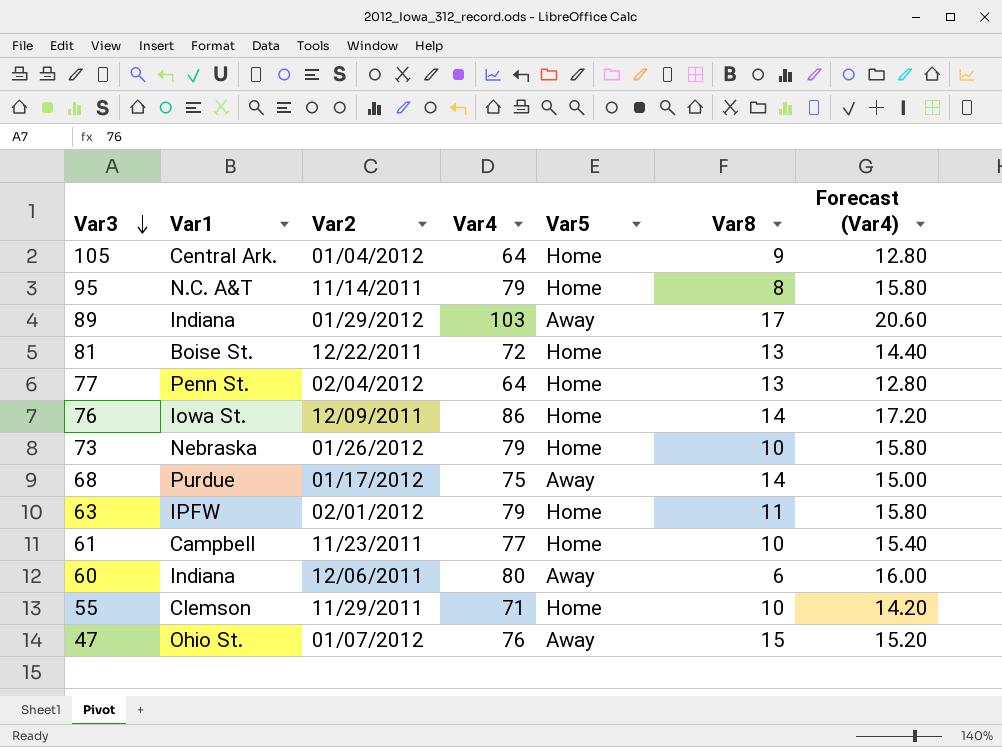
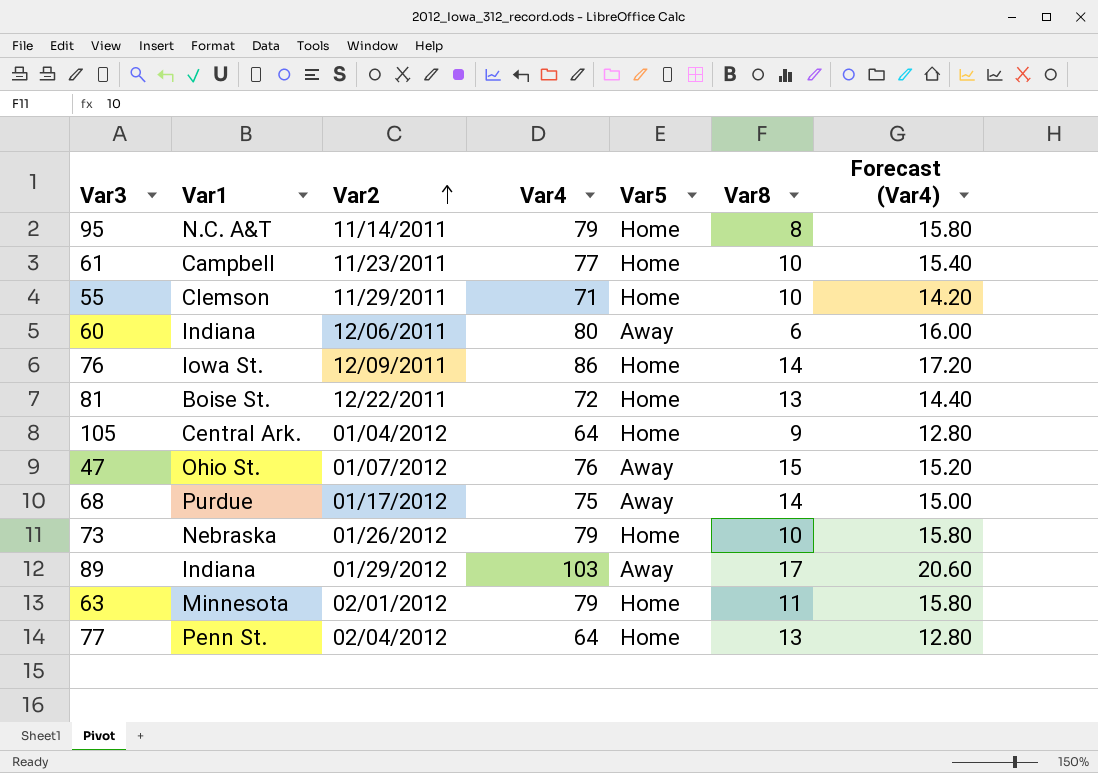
row order: Var3 descending -> Var2 ascending
63 | Var1: IPFW -> Minnesota

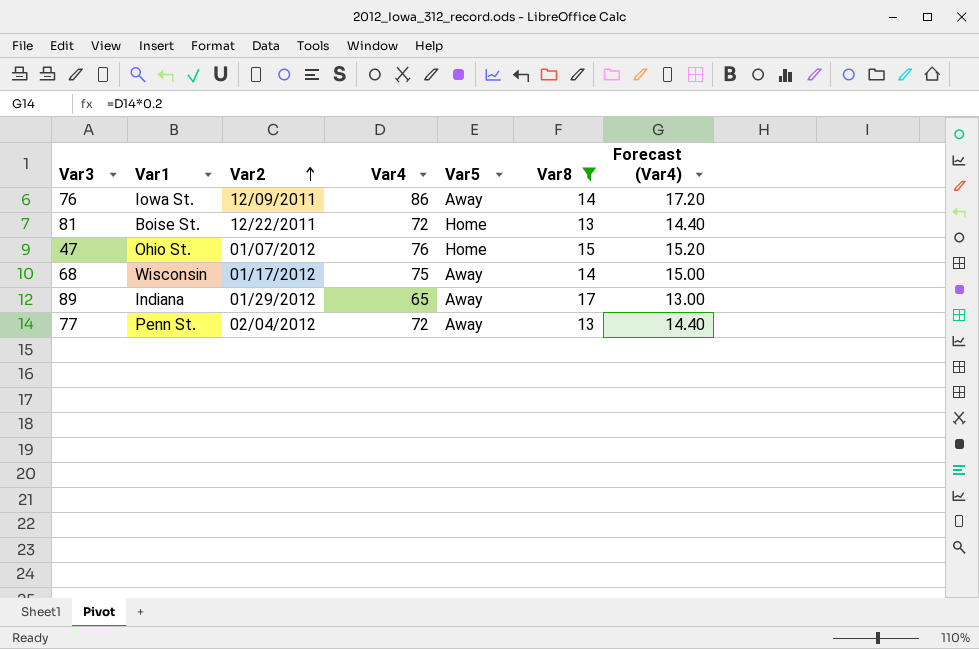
filter: none -> Var8 >= 13
76 | Var5: Home -> Away
47 | Var5: Away -> Home
68 | Var1: Purdue -> Wisconsin
89 | Var4: 103 -> 65
89 | Forecast (Var4): 20.60 -> 13.00
77 | Var4: 64 -> 72
77 | Var5: Home -> Away
77 | Forecast (Var4): 12.80 -> 14.40

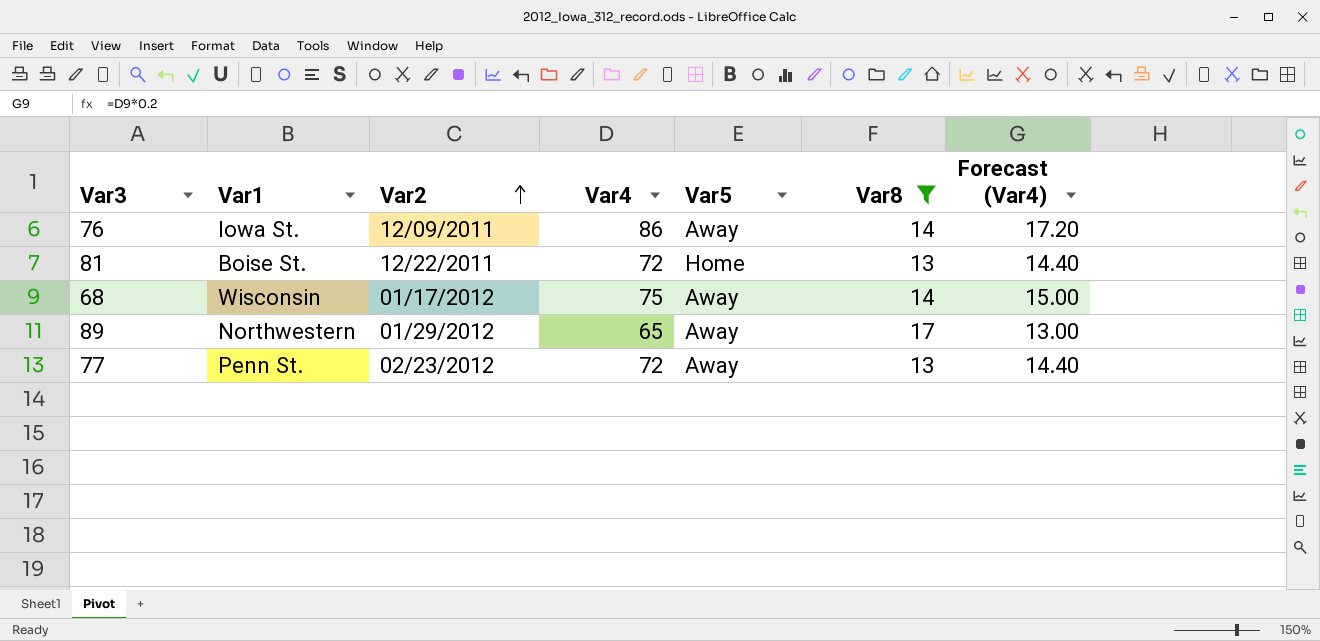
row 47: Ohio St. | 01/07/2012 | 76 | Home | 15 | 15.20 -> none
89 | Var1: Indiana -> Northwestern
77 | Var2: 02/04/2012 -> 02/23/2012

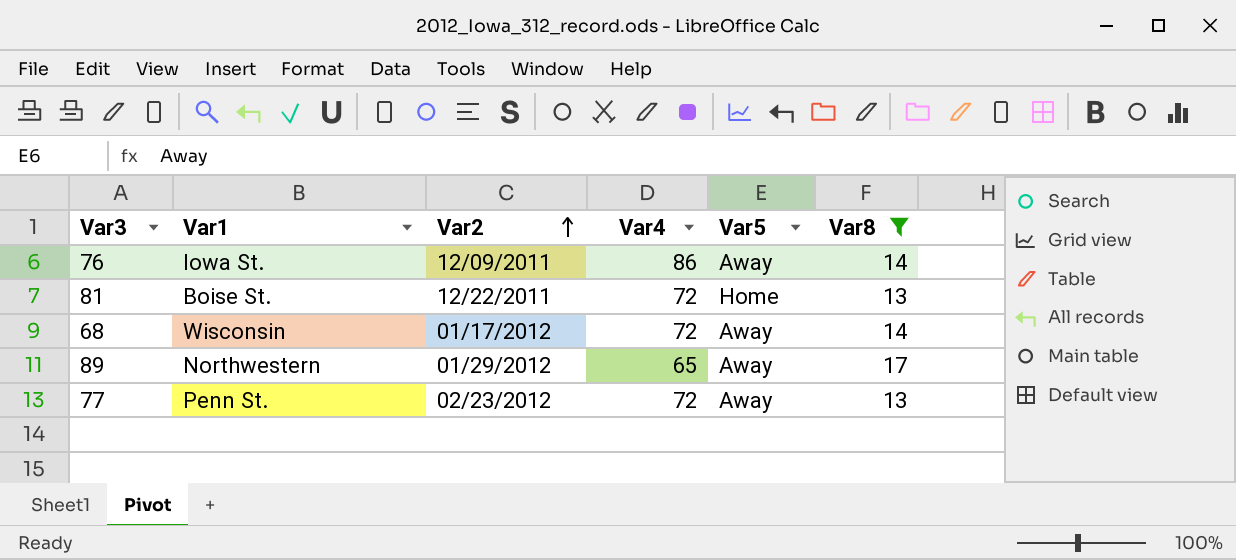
column Forecast (Var4) | formula: [Var4] * 0.2 -> none
68 | Var4: 75 -> 72

